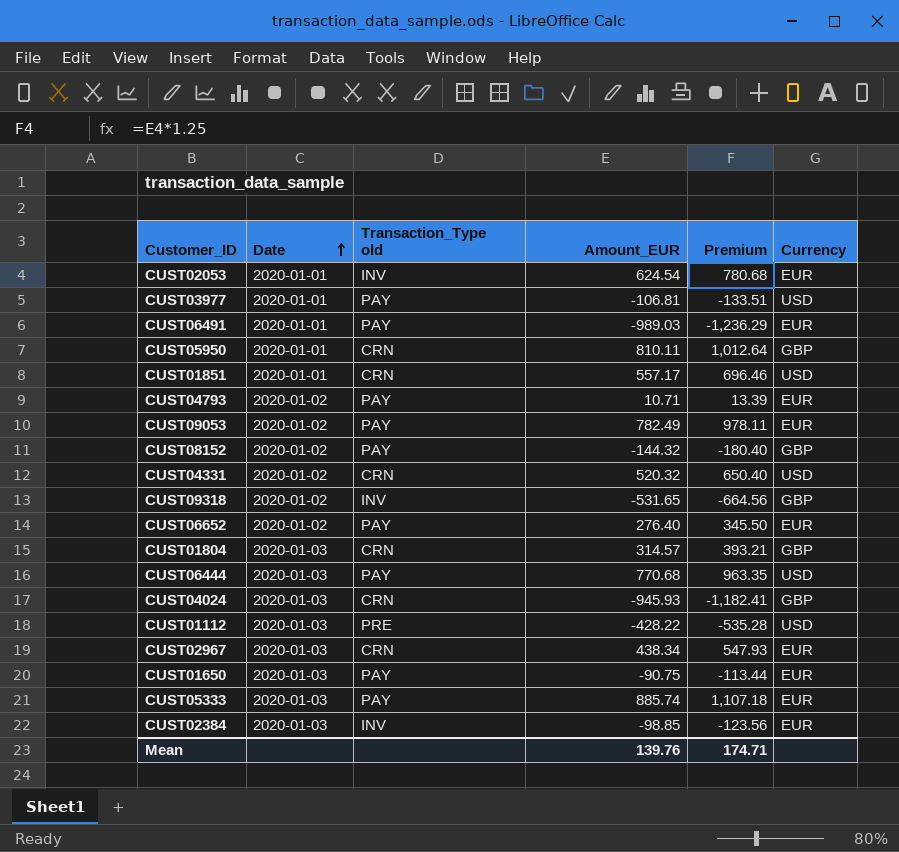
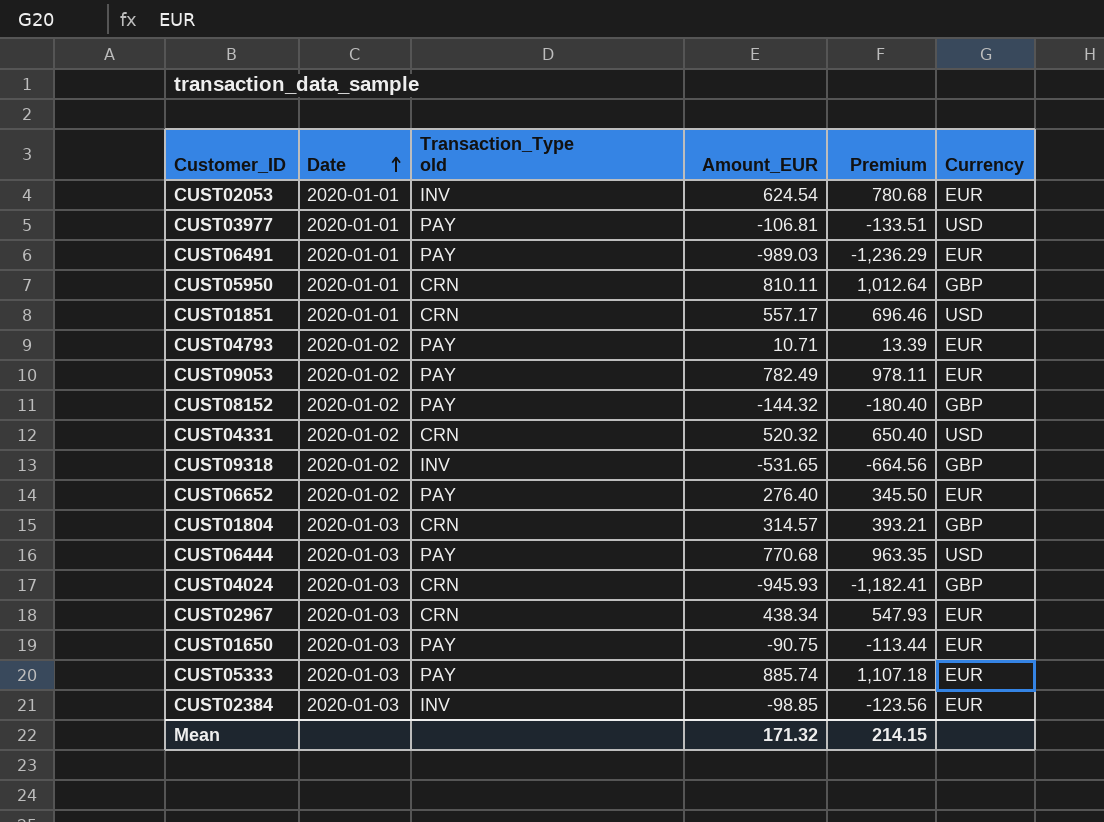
row CUST01112: 2020-01-03 | PRE | -428.22 | -535.28 | USD -> none
Mean | Amount_EUR: 139.76 -> 171.32
Mean | Premium: 174.71 -> 214.15

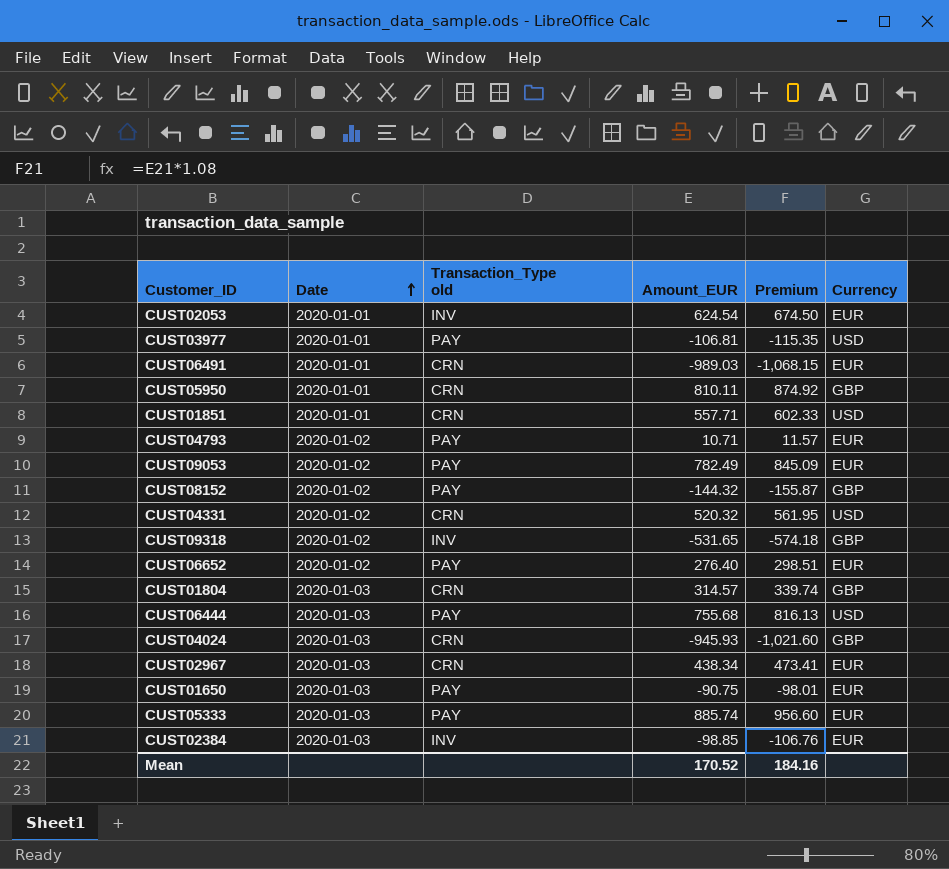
column Premium | formula: [Amount_EUR] * 1.25 -> [Amount_EUR] * 1.08
CUST06491 | Transaction_Type old: PAY -> CRN
CUST01851 | Amount_EUR: 557.17 -> 557.71
CUST06444 | Amount_EUR: 770.68 -> 755.68
Mean | Amount_EUR: 171.32 -> 170.52
Mean | Premium: 214.15 -> 184.16

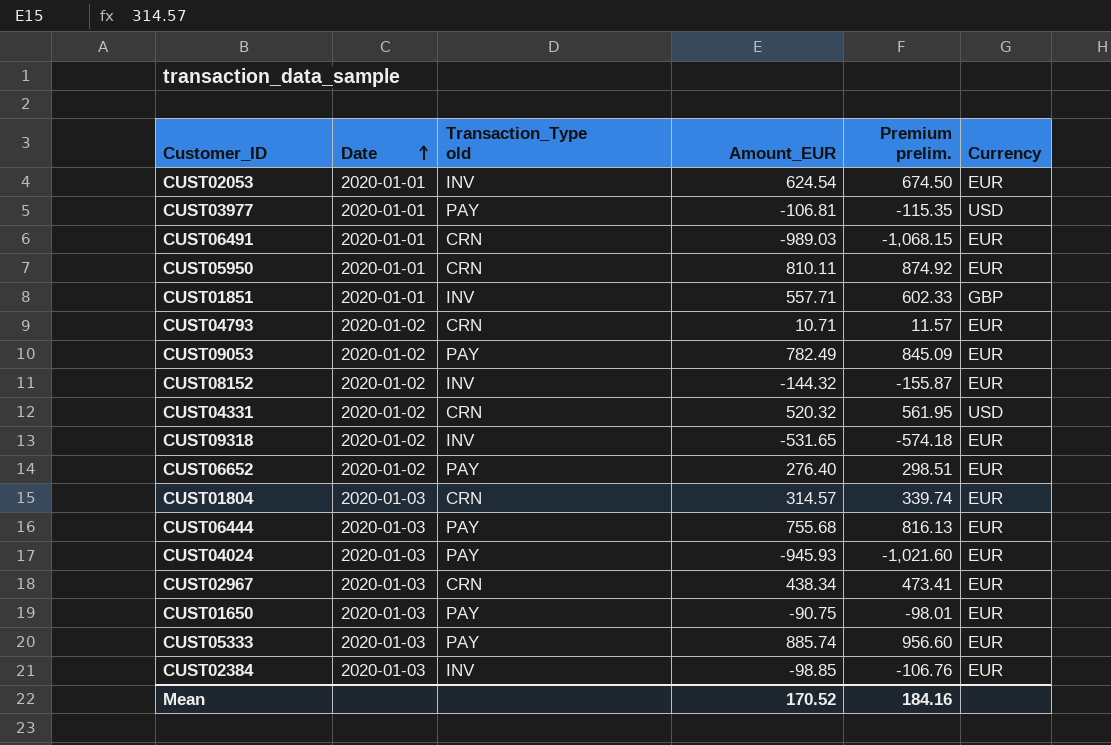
column name: Premium -> Premium prelim.
CUST05950 | Currency: GBP -> EUR
CUST01851 | Transaction_Type old: CRN -> INV
CUST01851 | Currency: USD -> GBP
CUST04793 | Transaction_Type old: PAY -> CRN
CUST08152 | Transaction_Type old: PAY -> INV
CUST08152 | Currency: GBP -> EUR
CUST09318 | Currency: GBP -> EUR
CUST01804 | Currency: GBP -> EUR
CUST06444 | Currency: USD -> EUR
CUST04024 | Transaction_Type old: CRN -> PAY
CUST04024 | Currency: GBP -> EUR

